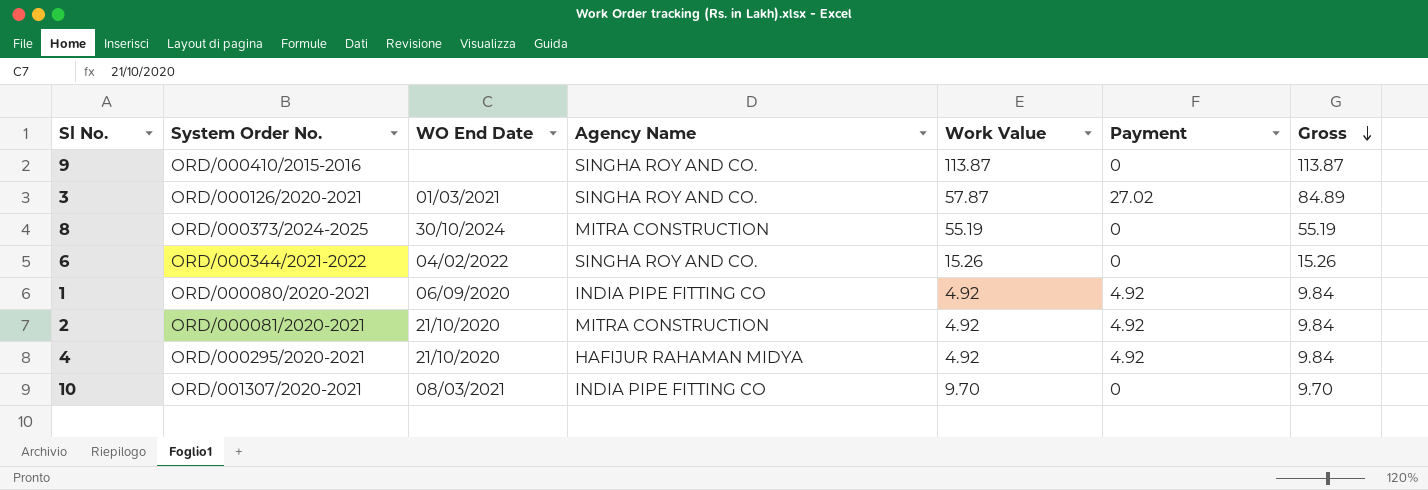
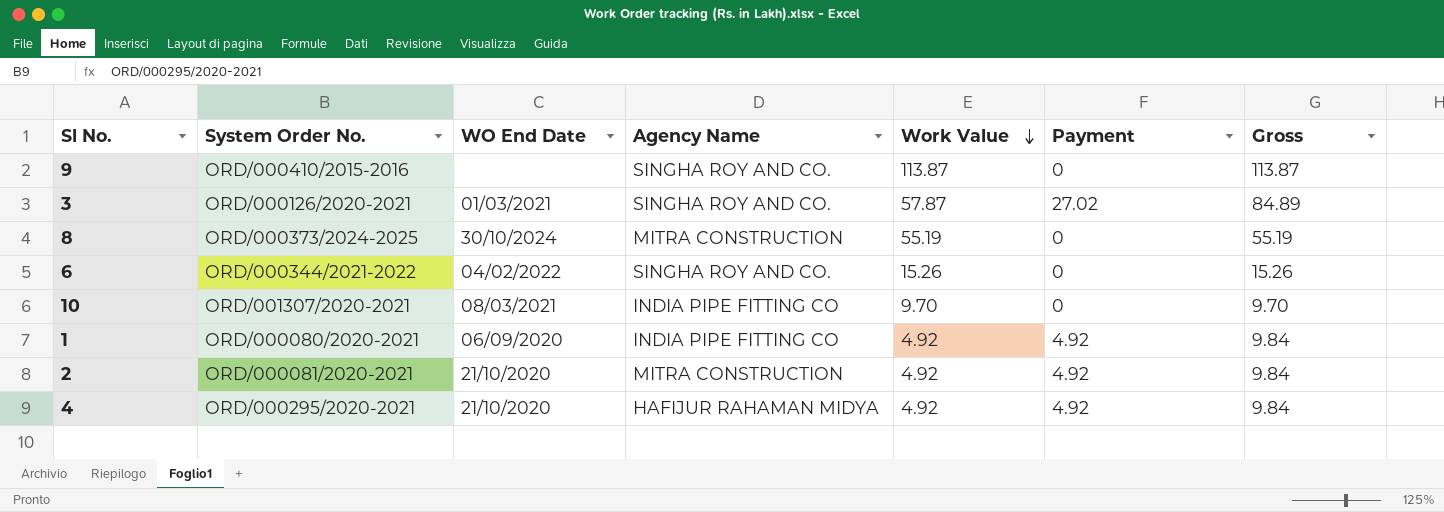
row order: Gross descending -> Work Value descending

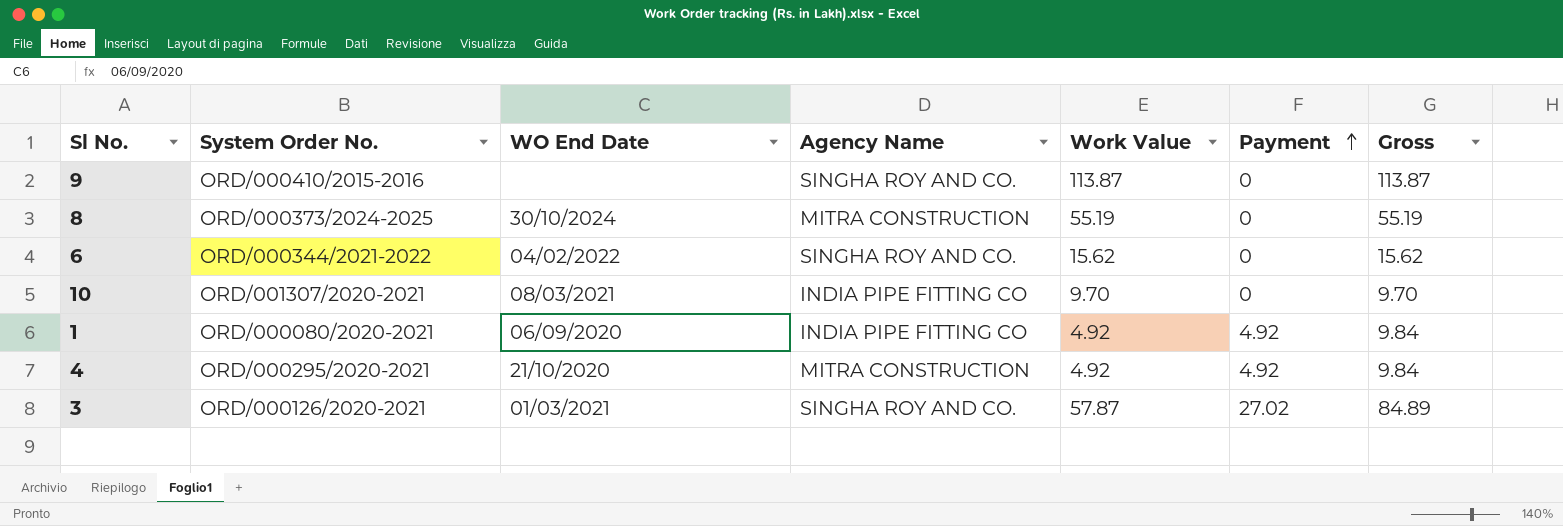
row order: Work Value descending -> Payment ascending
row 2: ORD/000081/2020-2021 | 21/10/2020 | MITRA CONSTRUCTION | 4.92 | 4.92 | 9.84 -> none
6 | Work Value: 15.26 -> 15.62
6 | Gross: 15.26 -> 15.62
4 | Agency Name: HAFIJUR RAHAMAN MIDYA -> MITRA CONSTRUCTION

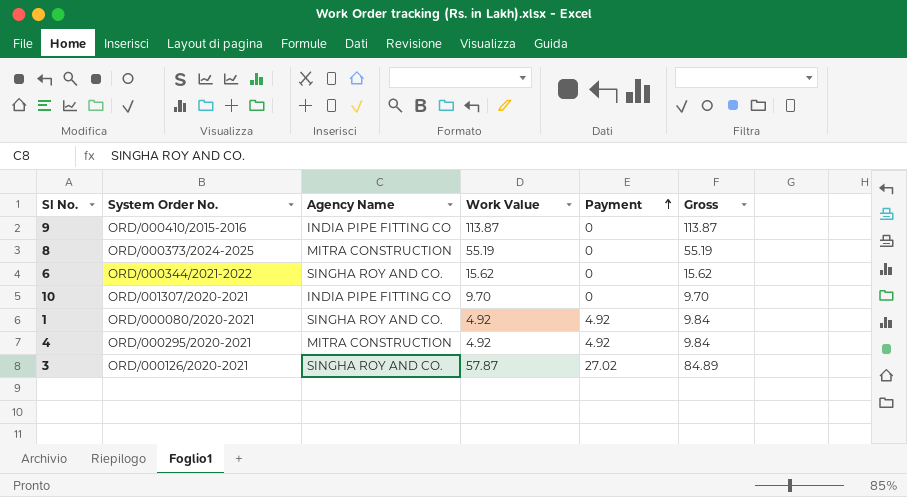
column WO End Date | position: 3 -> none
9 | Agency Name: SINGHA ROY AND CO. -> INDIA PIPE FITTING CO
1 | Agency Name: INDIA PIPE FITTING CO -> SINGHA ROY AND CO.

